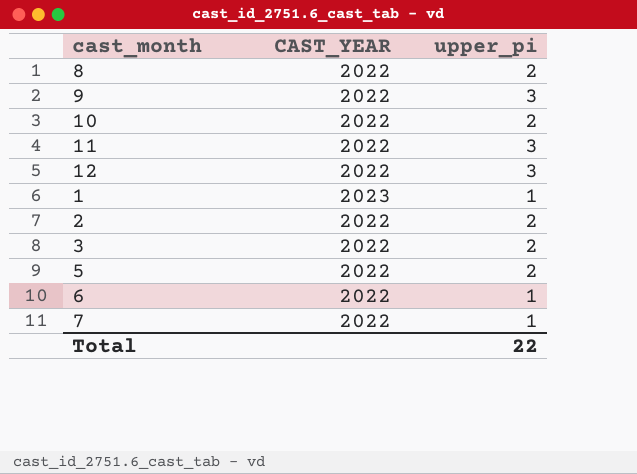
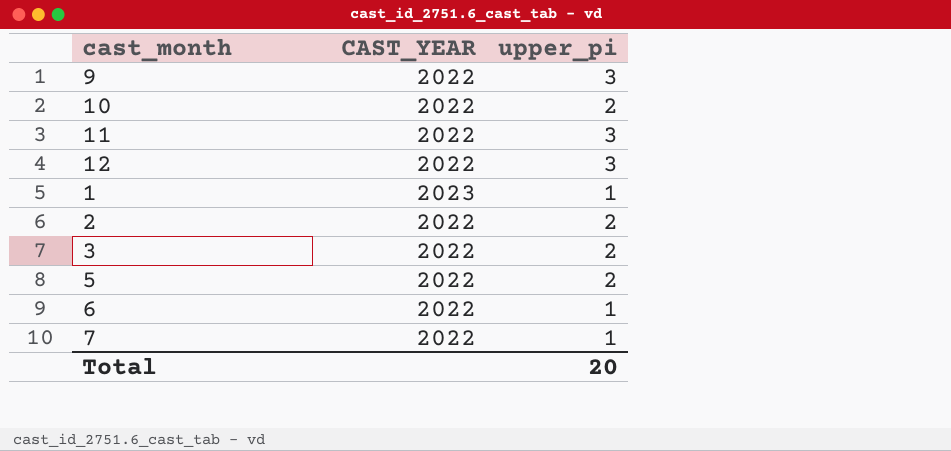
row 8: 2022 | 2 -> none
Total | upper_pi: 22 -> 20

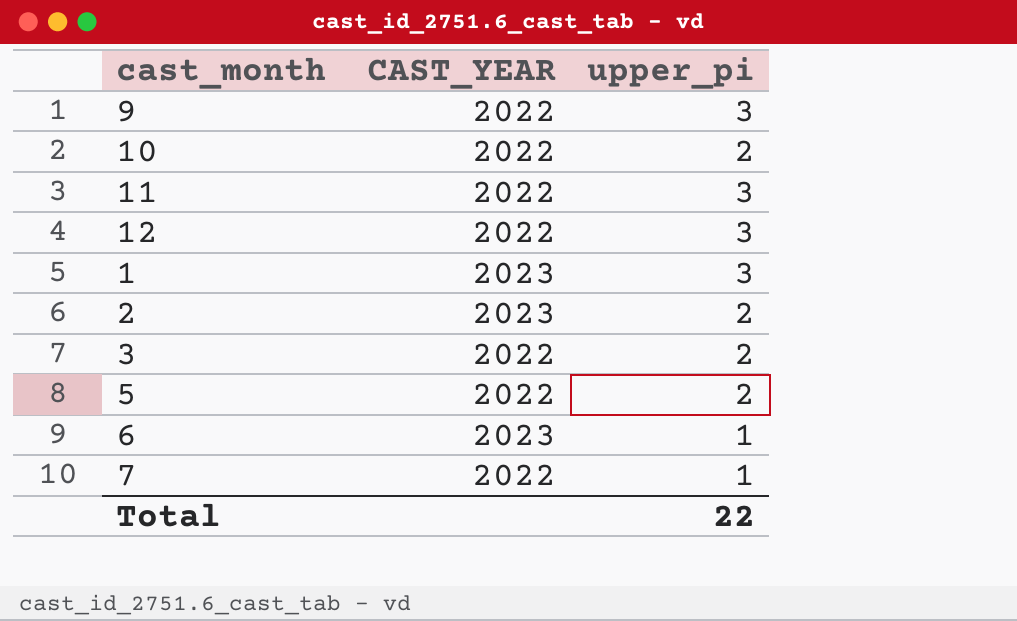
1 | upper_pi: 1 -> 3
2 | CAST_YEAR: 2022 -> 2023
6 | CAST_YEAR: 2022 -> 2023
Total | upper_pi: 20 -> 22

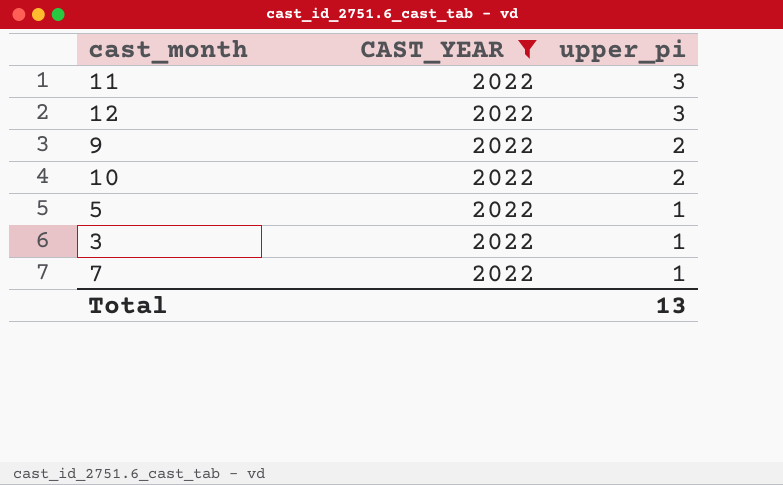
filter: none -> CAST_YEAR = 2022
row order: none -> upper_pi descending
9 | upper_pi: 3 -> 2
5 | upper_pi: 2 -> 1
3 | upper_pi: 2 -> 1
Total | upper_pi: 22 -> 13

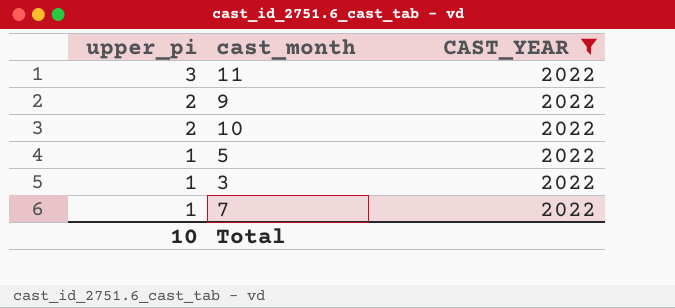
column upper_pi | position: 3 -> 1
row 12: 2022 | 3 -> none
Total | upper_pi: 13 -> 10

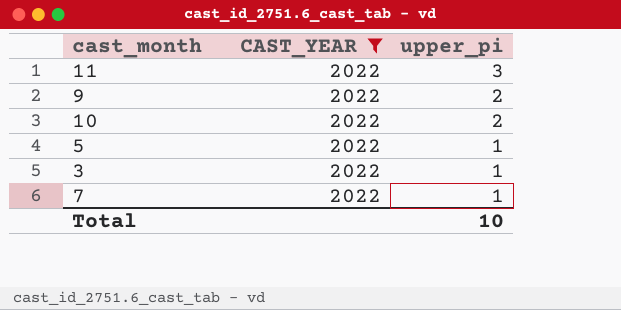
column upper_pi | position: 1 -> 3

